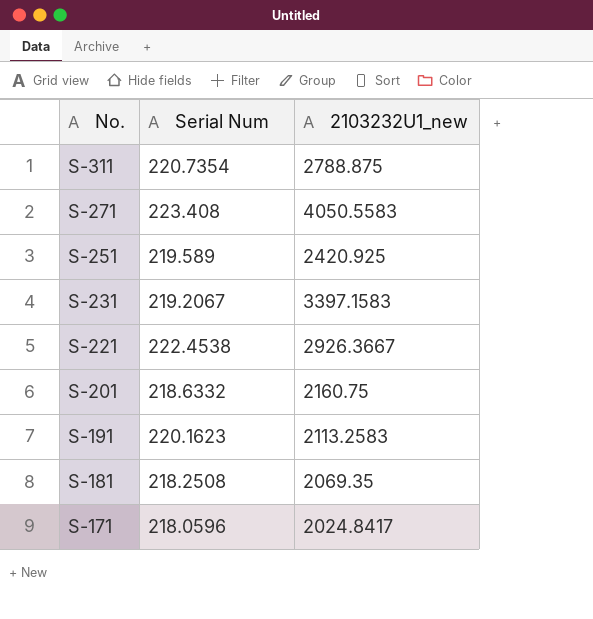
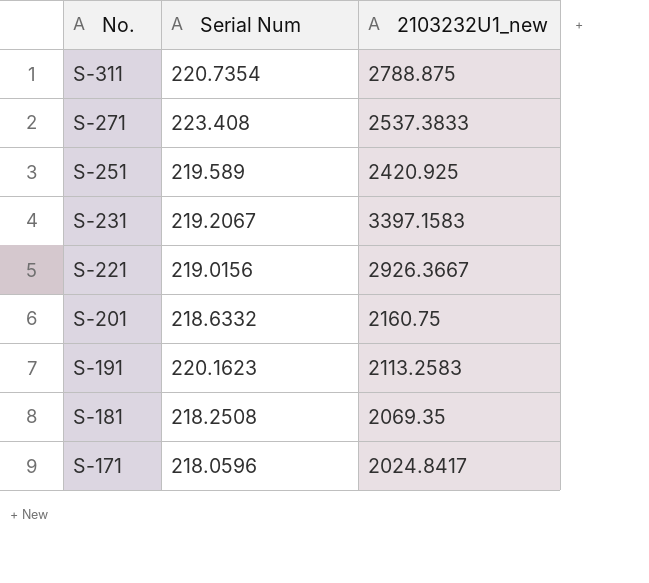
S-271 | 2103232U1_new: 4050.5583 -> 2537.3833
S-221 | Serial Num: 222.4538 -> 219.0156

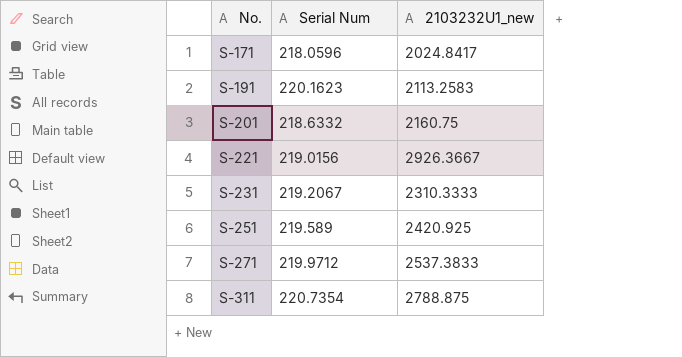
row order: No. descending -> No. ascending
row S-181: 218.2508 | 2069.35 -> none
S-231 | 2103232U1_new: 3397.1583 -> 2310.3333
S-271 | Serial Num: 223.408 -> 219.9712

